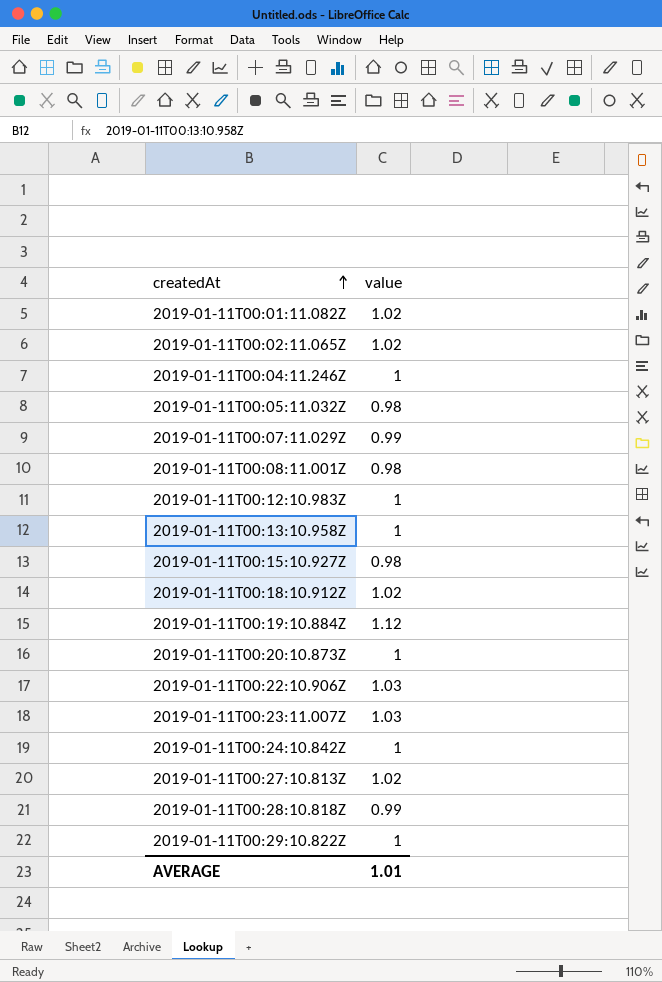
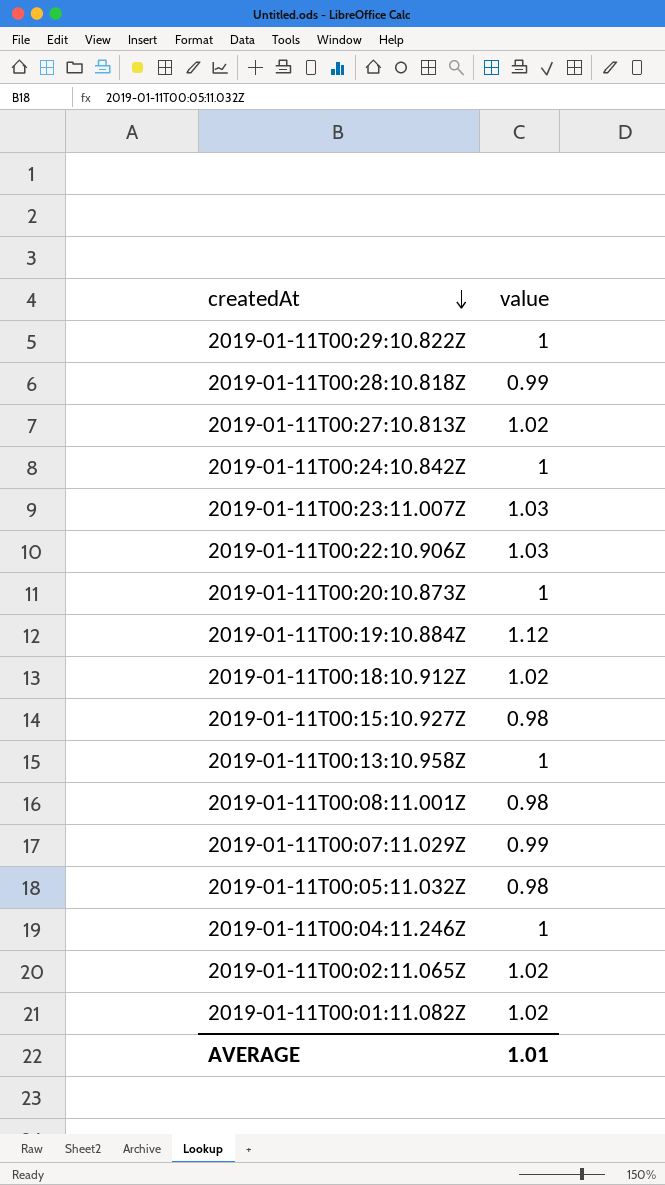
row order: createdAt ascending -> createdAt descending
row 2019-01-11T00:12:10.983Z: 1 -> none

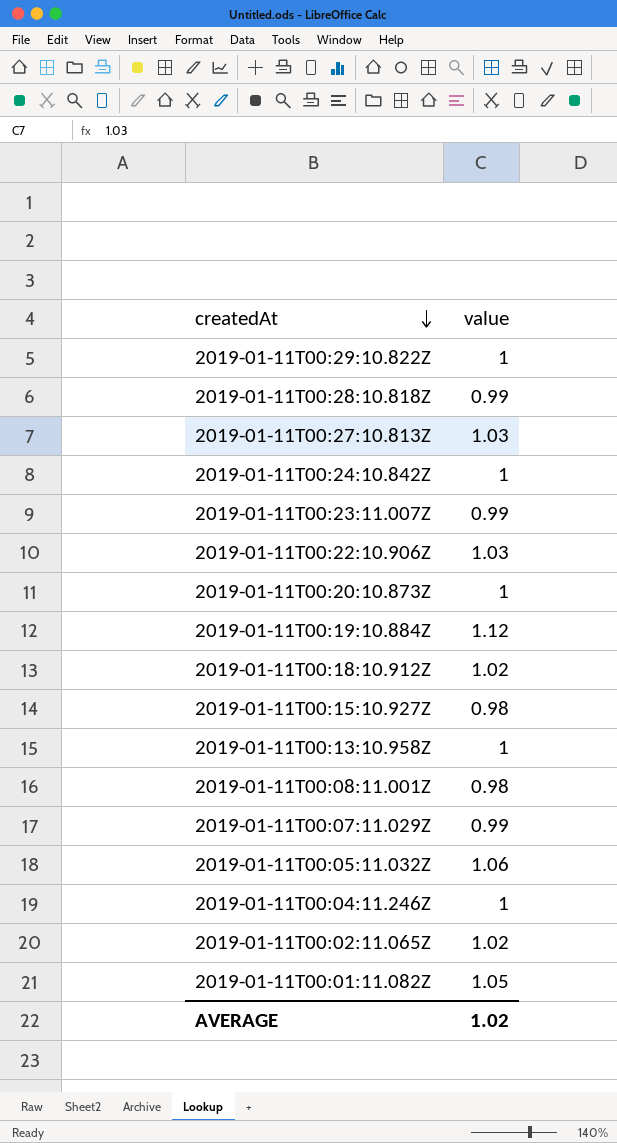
2019-01-11T00:27:10.813Z | value: 1.02 -> 1.03
2019-01-11T00:23:11.007Z | value: 1.03 -> 0.99
2019-01-11T00:05:11.032Z | value: 0.98 -> 1.06
2019-01-11T00:01:11.082Z | value: 1.02 -> 1.05
AVERAGE | value: 1.01 -> 1.02

